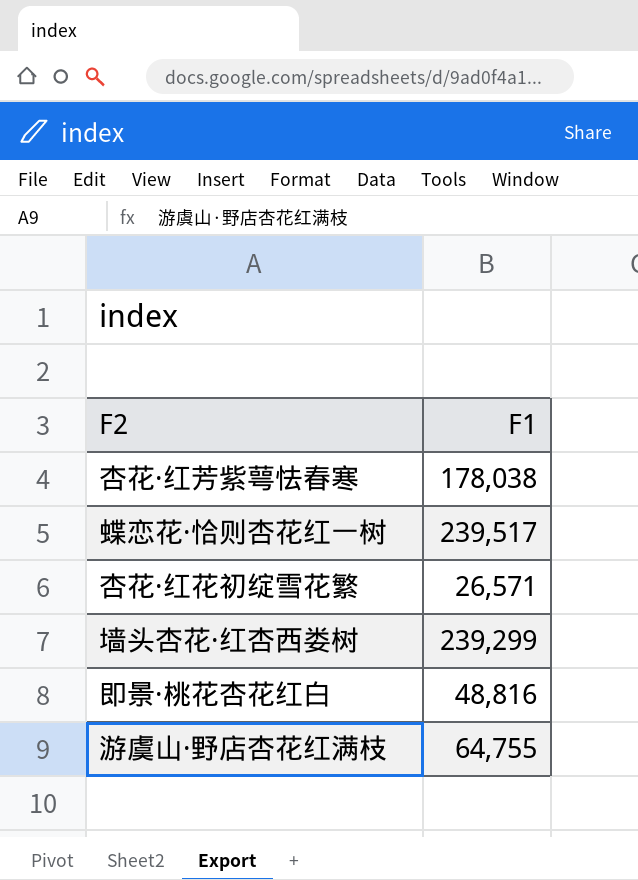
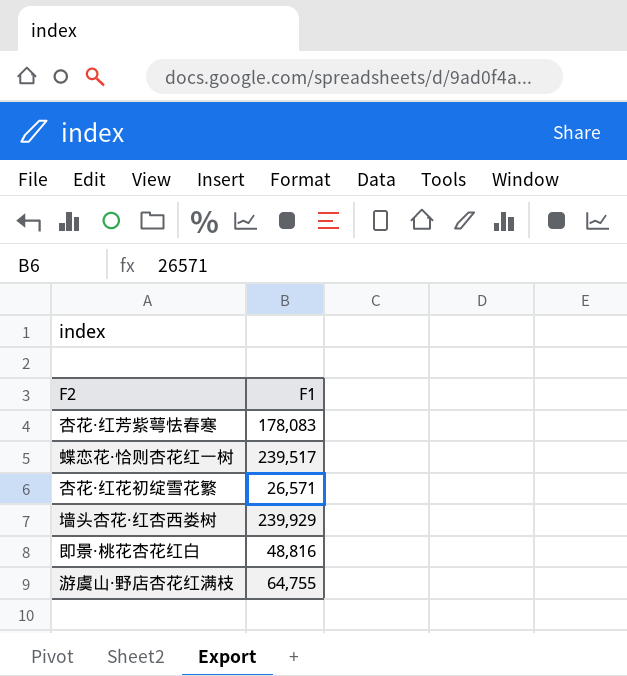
杏花·红芳紫萼怯春寒 | F1: 178,038 -> 178,083
墙头杏花·红杏西娄树 | F1: 239,299 -> 239,929

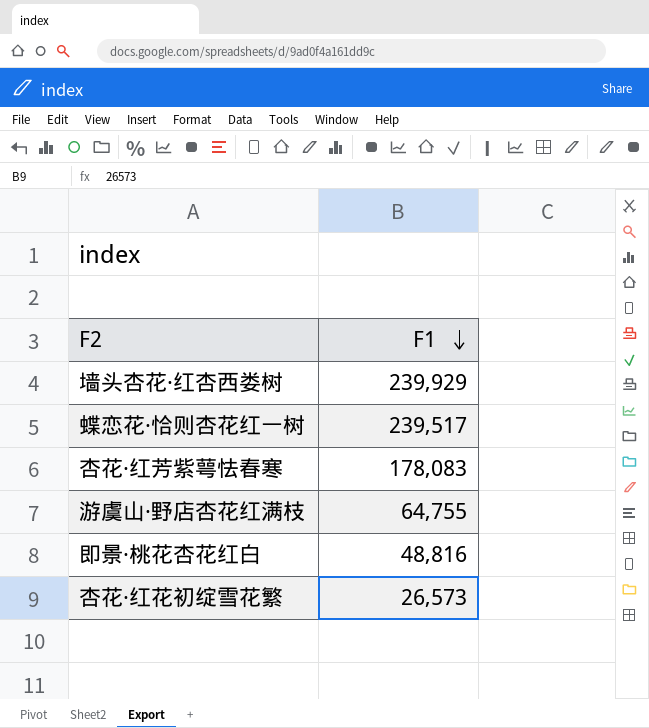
row order: none -> F1 descending
杏花·红花初绽雪花繁 | F1: 26,571 -> 26,573

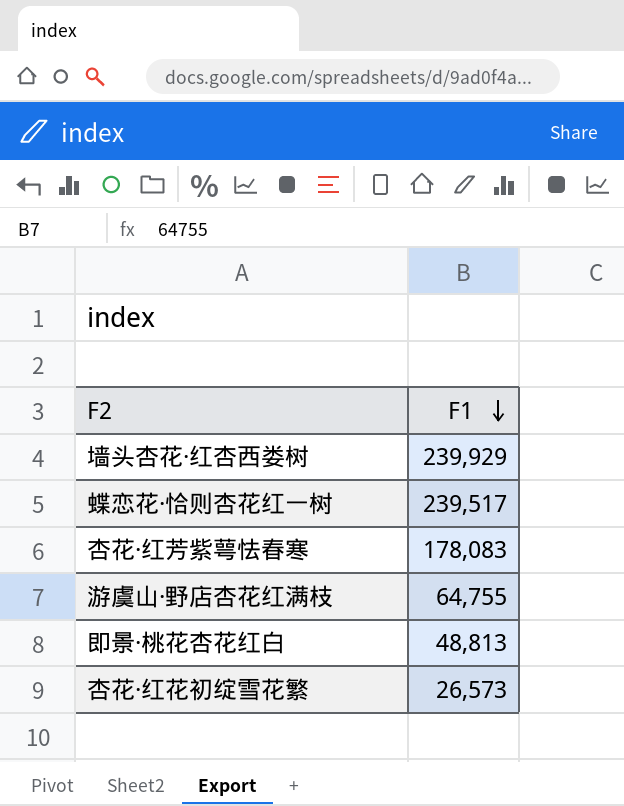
即景·桃花杏花红白 | F1: 48,816 -> 48,813

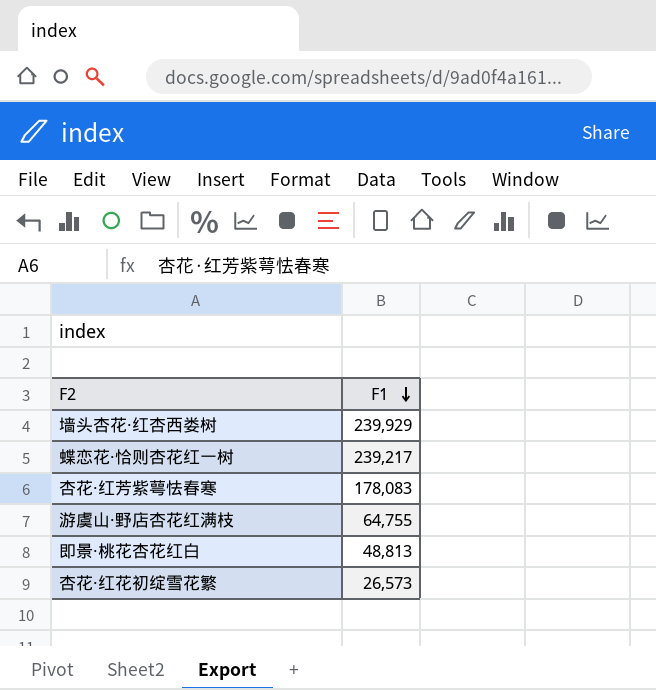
蝶恋花·恰则杏花红一树 | F1: 239,517 -> 239,217

